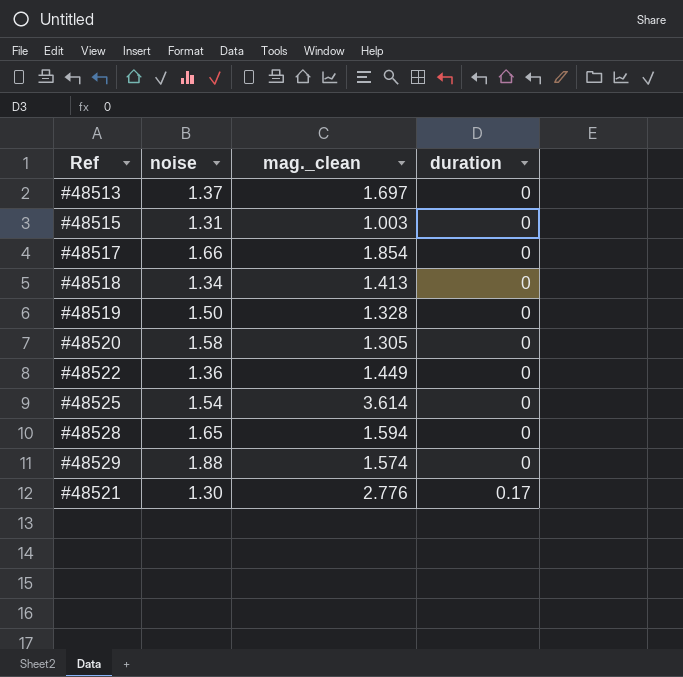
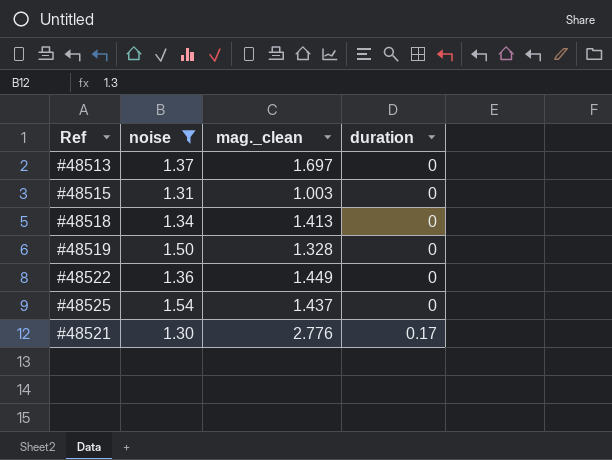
filter: none -> noise <= 1.54
#48525 | mag._clean: 3.614 -> 1.437

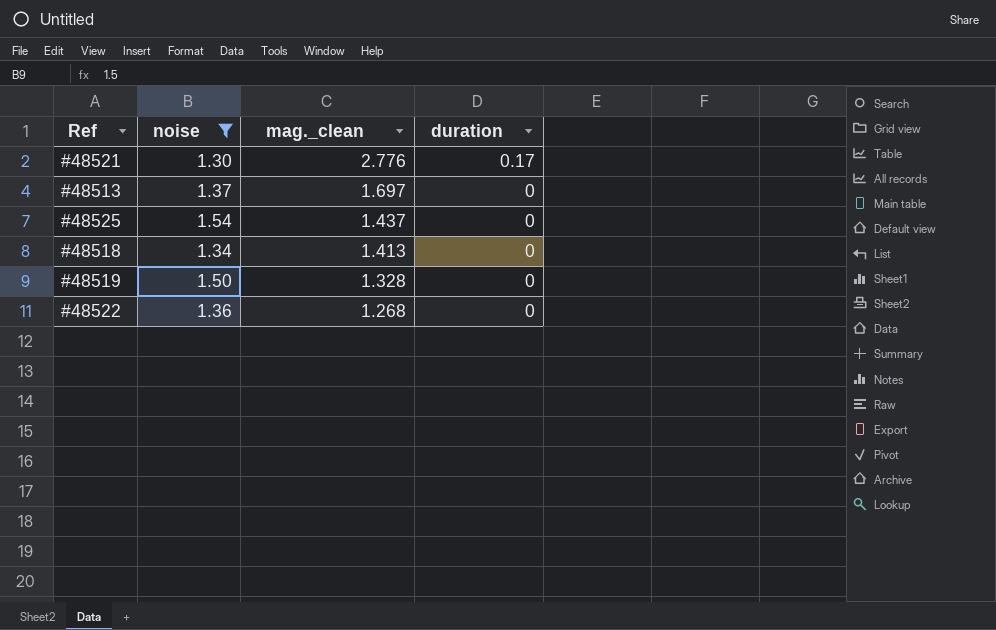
row order: duration ascending -> mag._clean descending
row #48515: 1.31 | 1.003 | 0 -> none
#48522 | mag._clean: 1.449 -> 1.268

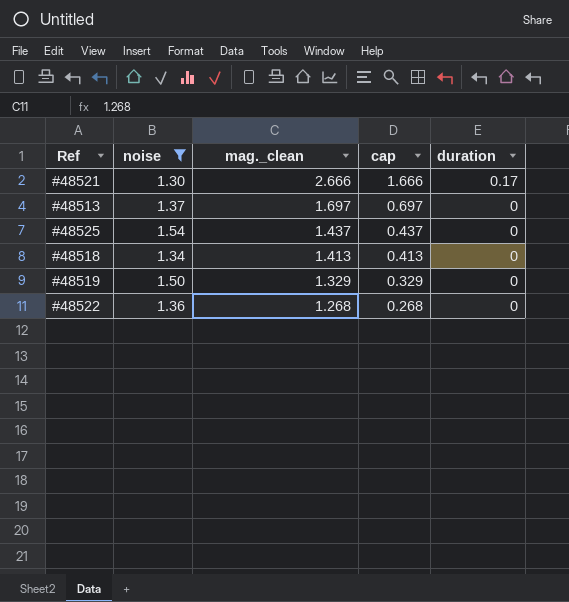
column cap | formula: none -> [mag._clean] - 1
#48521 | mag._clean: 2.776 -> 2.666
#48519 | mag._clean: 1.328 -> 1.329

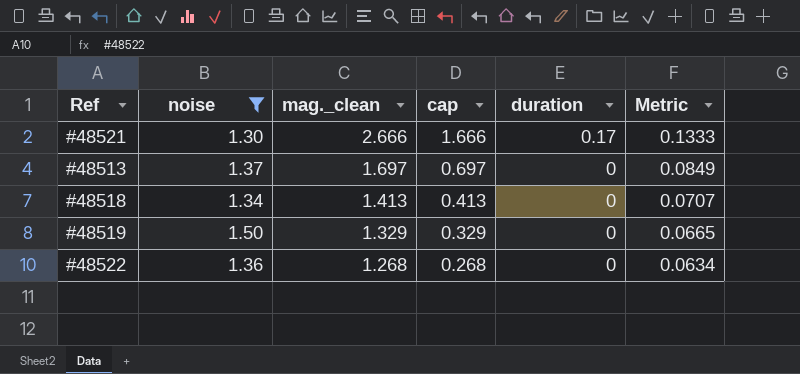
column Metric | formula: none -> [mag._clean] * 0.05
row #48525: 1.54 | 1.437 | 0.437 | 0 -> none

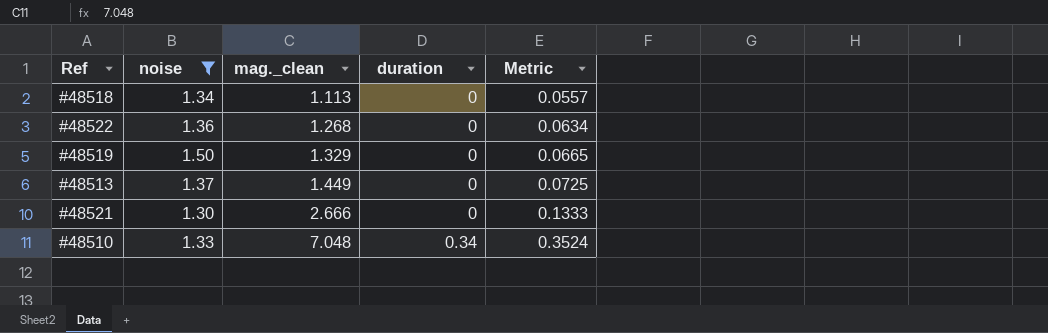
row order: mag._clean descending -> mag._clean ascending
column cap | formula: [mag._clean] - 1 -> none
#48518 | mag._clean: 1.413 -> 1.113
#48518 | Metric: 0.0707 -> 0.0557
#48513 | mag._clean: 1.697 -> 1.449
#48513 | Metric: 0.0849 -> 0.0725
#48521 | duration: 0.17 -> 0
row #48510: none -> 1.33 | 7.048 | 0.34 | 0.3524

